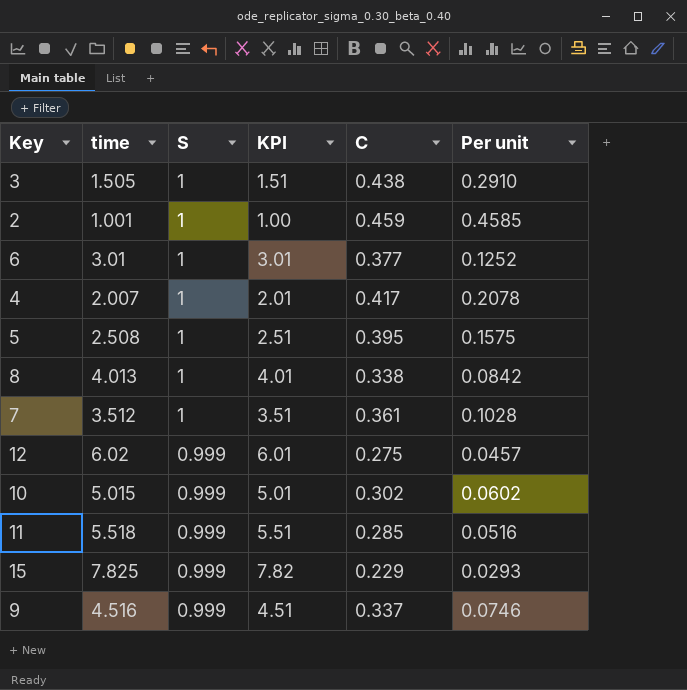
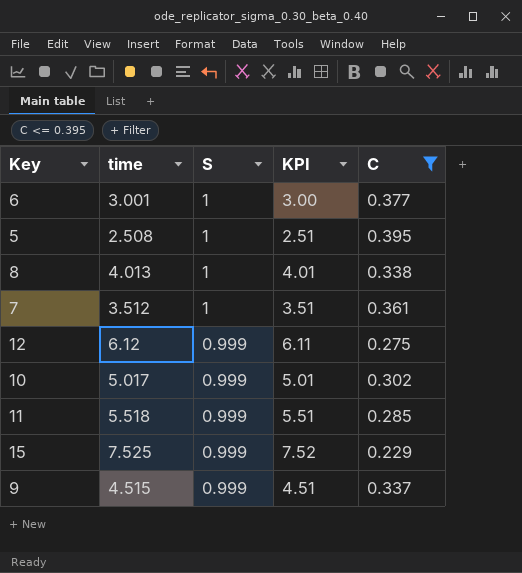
filter: none -> C <= 0.395
column Per unit | formula: [C] / [time] -> none
6 | time: 3.01 -> 3.001
6 | KPI: 3.01 -> 3.00
12 | time: 6.02 -> 6.12
12 | KPI: 6.01 -> 6.11
10 | time: 5.015 -> 5.017
15 | time: 7.825 -> 7.525
15 | KPI: 7.82 -> 7.52
9 | time: 4.516 -> 4.515

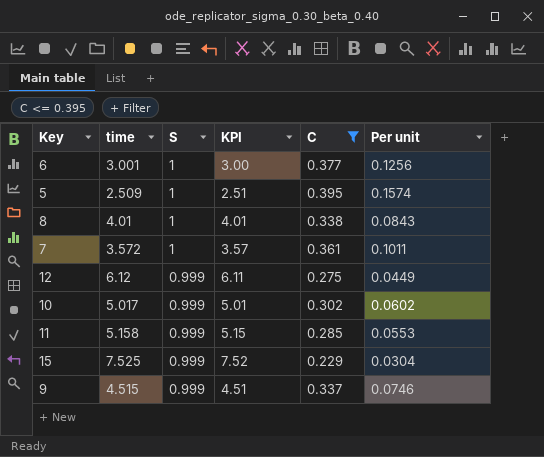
column Per unit | formula: none -> [C] / [time]
5 | time: 2.508 -> 2.509
8 | time: 4.013 -> 4.01
7 | time: 3.512 -> 3.572
7 | KPI: 3.51 -> 3.57
11 | time: 5.518 -> 5.158
11 | KPI: 5.51 -> 5.15

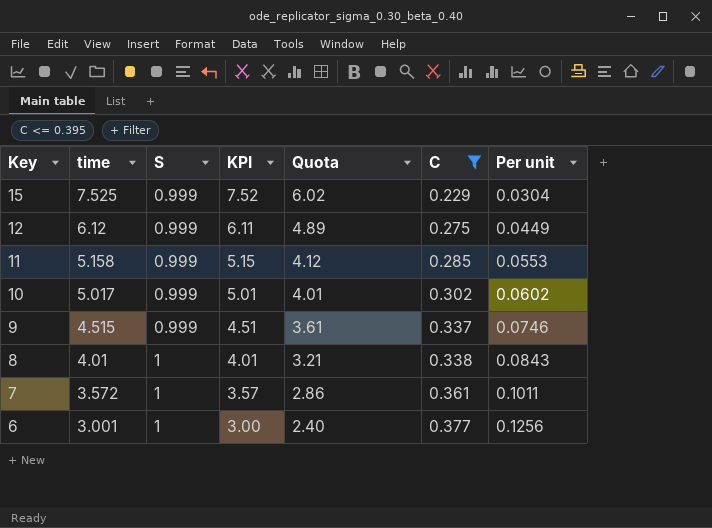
row order: S descending -> Key descending
column Quota | formula: none -> [KPI] * 0.8
row 5: 2.509 | 1 | 2.51 | 0.395 | 0.1574 -> none

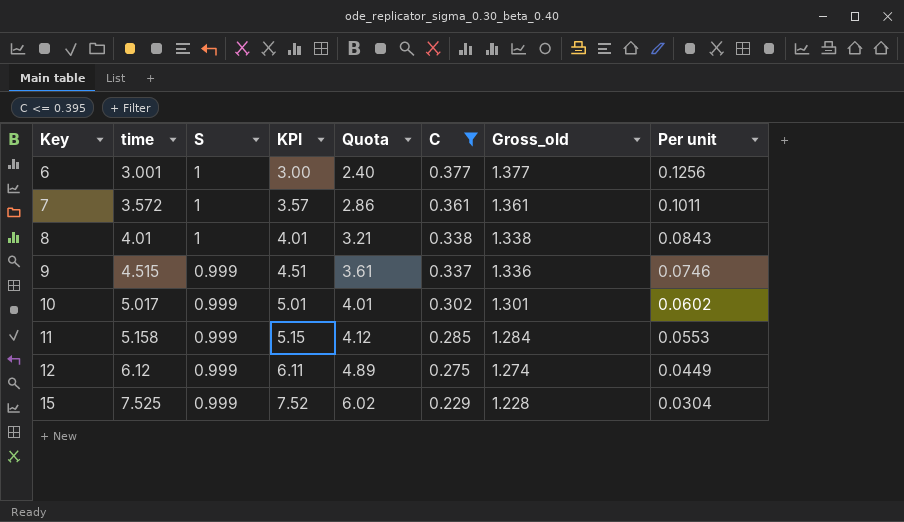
row order: Key descending -> Key ascending
column Gross_old | formula: none -> [S] + [C]

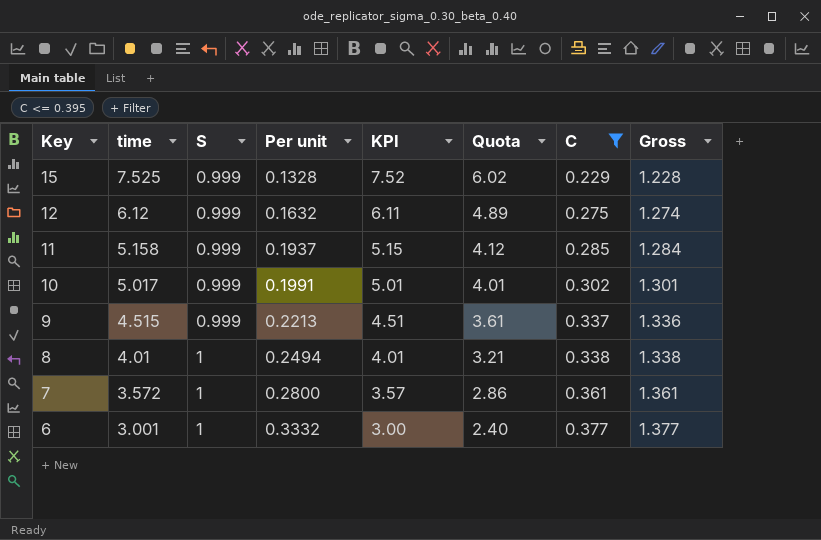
row order: Key ascending -> Key descending
column Per unit | formula: [C] / [time] -> [S] / [time]
column Per unit | position: 8 -> 4
column name: Gross_old -> Gross

